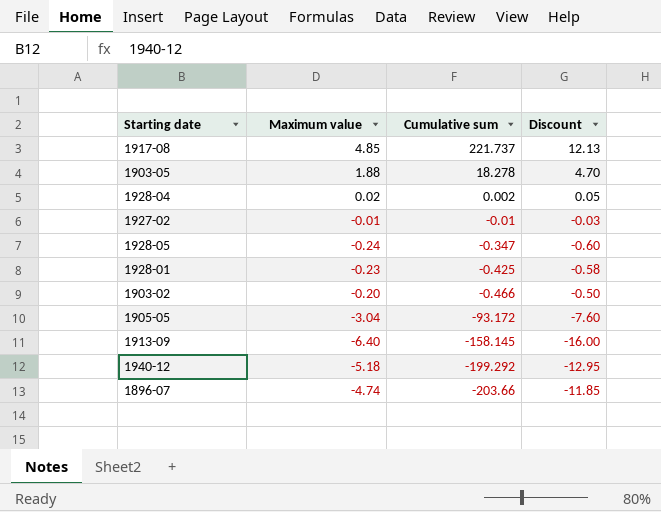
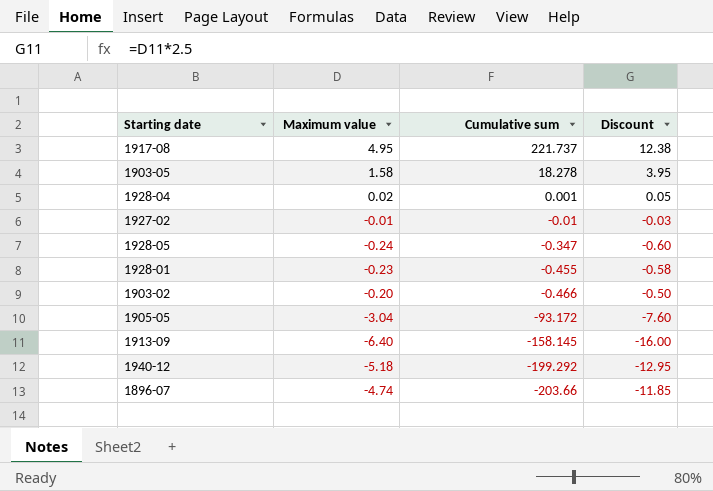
1917-08 | Maximum value: 4.85 -> 4.95
1917-08 | Discount: 12.13 -> 12.38
1903-05 | Maximum value: 1.88 -> 1.58
1903-05 | Discount: 4.70 -> 3.95
1928-04 | Cumulative sum: 0.002 -> 0.001
1928-01 | Cumulative sum: -0.425 -> -0.455

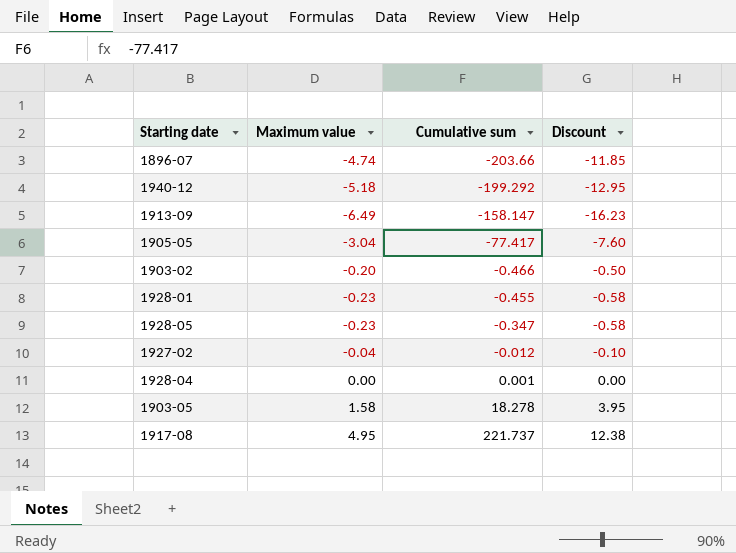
row order: Cumulative sum descending -> Cumulative sum ascending
1913-09 | Maximum value: -6.40 -> -6.49
1913-09 | Cumulative sum: -158.145 -> -158.147
1913-09 | Discount: -16.00 -> -16.23
1905-05 | Cumulative sum: -93.172 -> -77.417
1928-05 | Maximum value: -0.24 -> -0.23
1928-05 | Discount: -0.60 -> -0.58
1927-02 | Maximum value: -0.01 -> -0.04
1927-02 | Cumulative sum: -0.01 -> -0.012
1927-02 | Discount: -0.03 -> -0.10
1928-04 | Maximum value: 0.02 -> 0.00
1928-04 | Discount: 0.05 -> 0.00

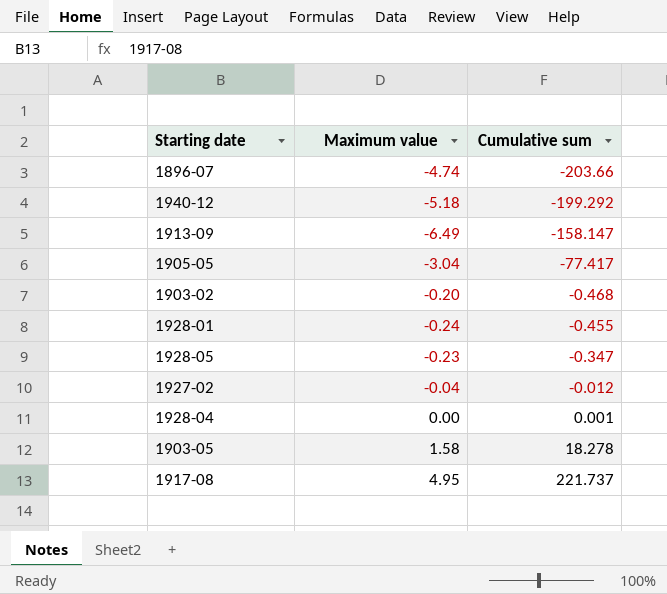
column Discount | formula: [Maximum value] * 2.5 -> none
1903-02 | Cumulative sum: -0.466 -> -0.468
1928-01 | Maximum value: -0.23 -> -0.24

